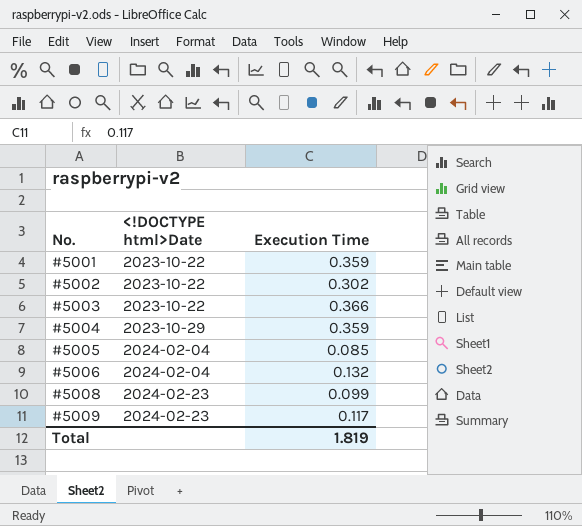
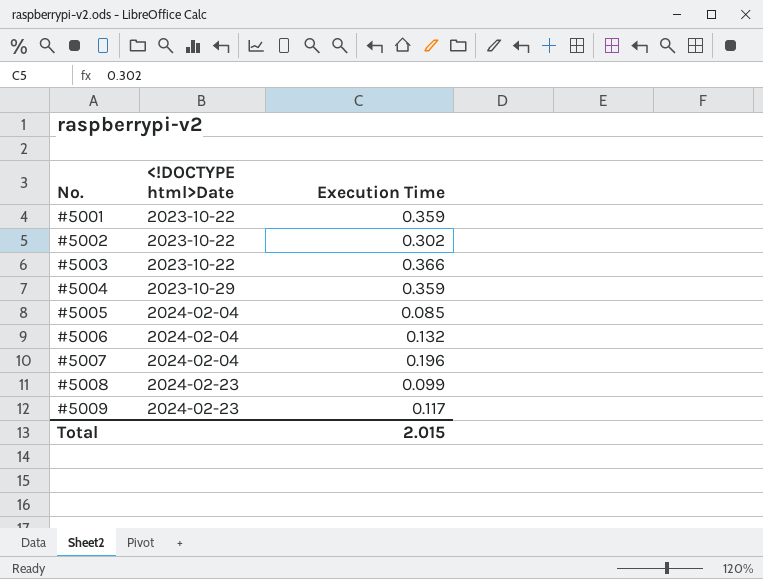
row #5007: none -> 2024-02-04 | 0.196
Total | Execution Time: 1.819 -> 2.015

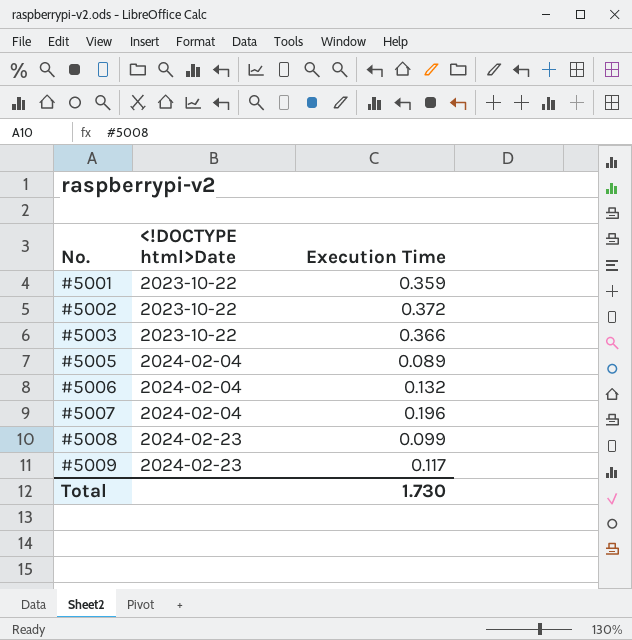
row #5004: 2023-10-29 | 0.359 -> none
#5002 | Execution Time: 0.302 -> 0.372
#5005 | Execution Time: 0.085 -> 0.089
Total | Execution Time: 2.015 -> 1.730

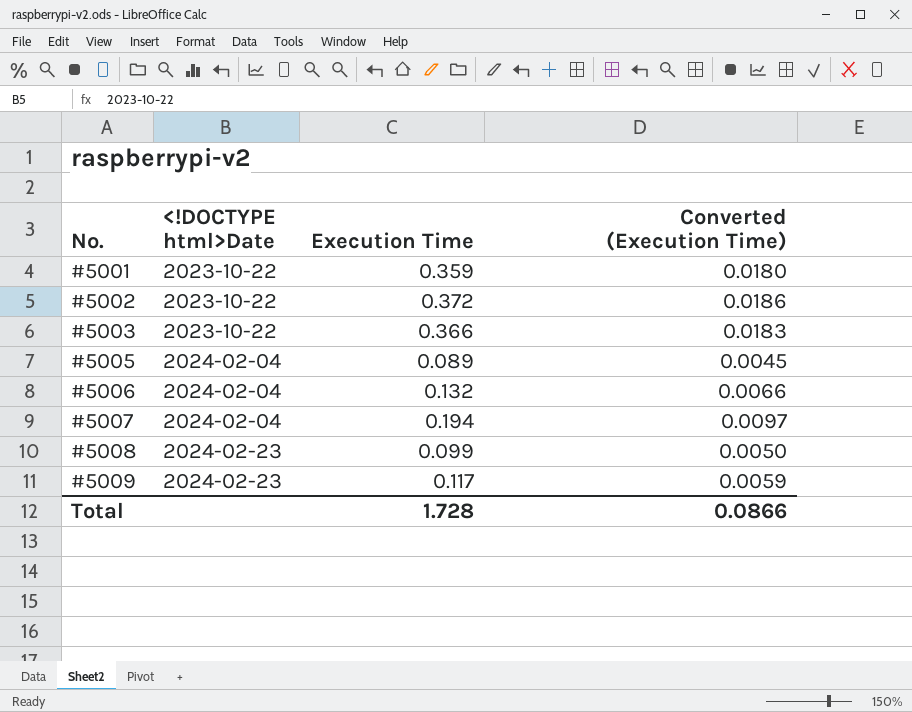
column Converted (Execution Time) | formula: none -> [Execution Time] * 0.05
#5007 | Execution Time: 0.196 -> 0.194
Total | Execution Time: 1.730 -> 1.728

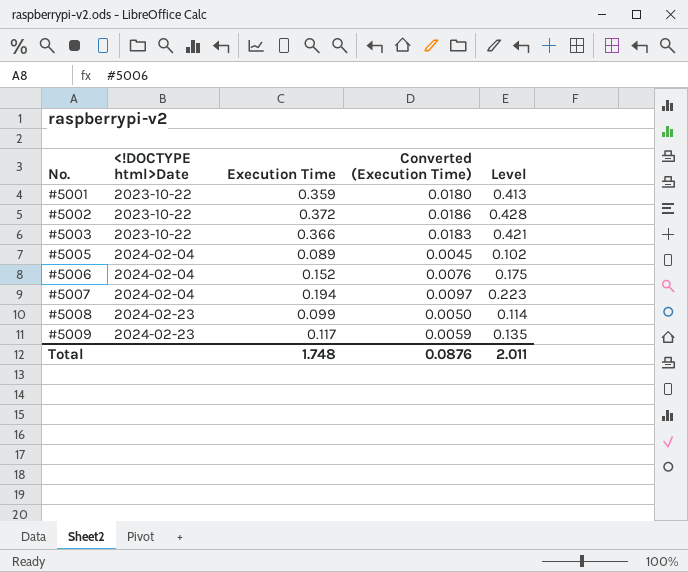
column Level | formula: none -> [Execution Time] * 1.15
#5006 | Execution Time: 0.132 -> 0.152
#5006 | Converted (Execution Time): 0.0066 -> 0.0076
Total | Execution Time: 1.728 -> 1.748
Total | Converted (Execution Time): 0.0866 -> 0.0876

